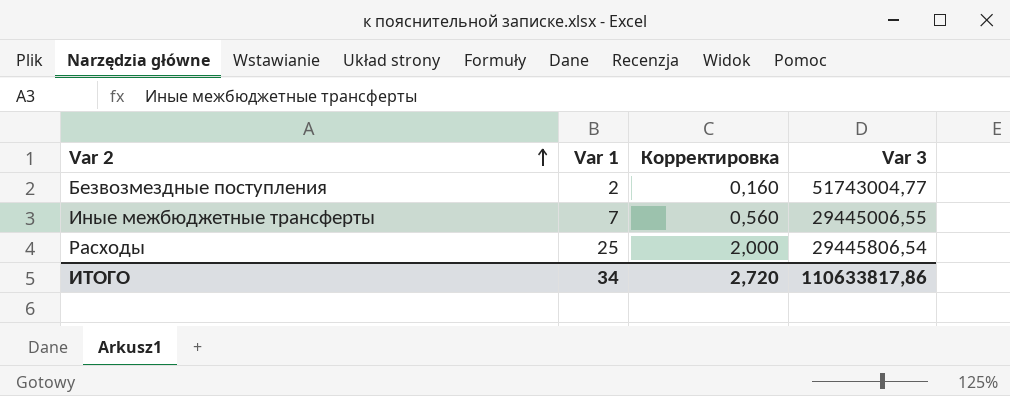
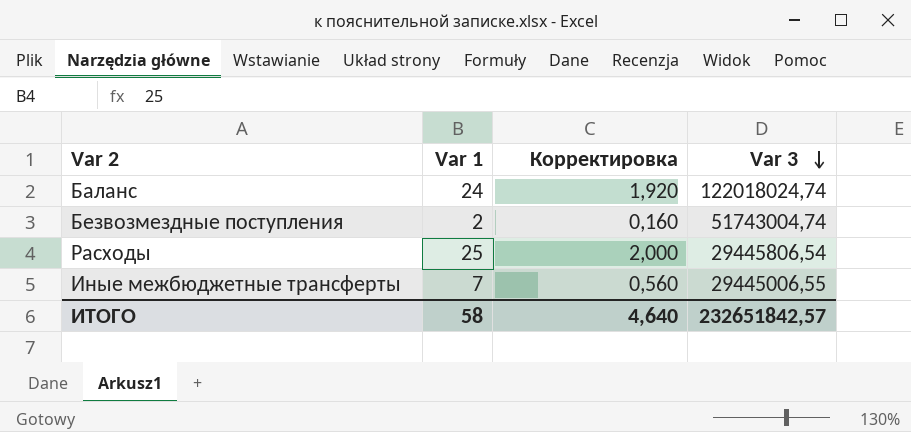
row order: Var 2 ascending -> Var 3 descending
row Баланс: none -> 24 | 1,920 | 122018024,74
Безвозмездные поступления | Var 3: 51743004,77 -> 51743004,74
ИТОГО | Var 1: 34 -> 58
ИТОГО | Корректировка: 2,720 -> 4,640
ИТОГО | Var 3: 110633817,86 -> 232651842,57

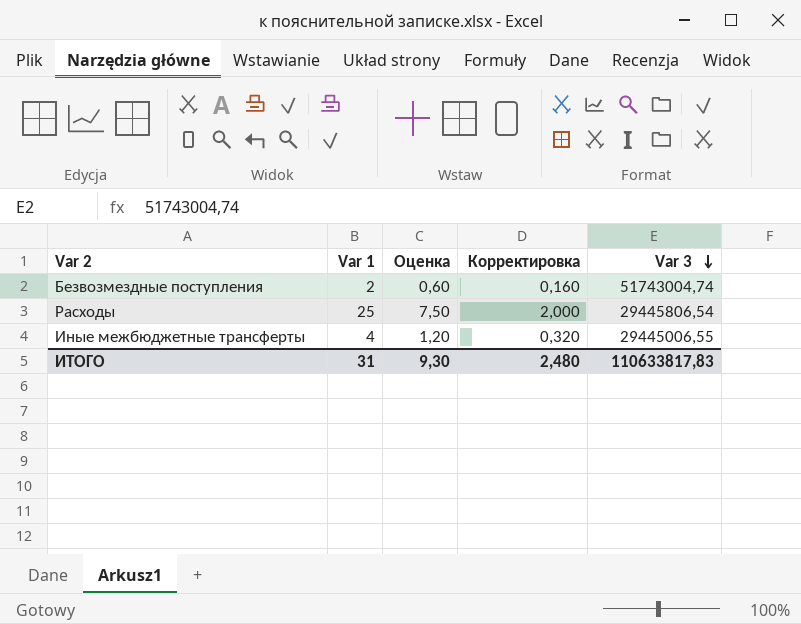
column Оценка | formula: none -> [Var 1] * 0,3
row Баланс: 24 | 1,920 | 122018024,74 -> none
Иные межбюджетные трансферты | Var 1: 7 -> 4
Иные межбюджетные трансферты | Корректировка: 0,560 -> 0,320
ИТОГО | Var 1: 58 -> 31
ИТОГО | Корректировка: 4,640 -> 2,480
ИТОГО | Var 3: 232651842,57 -> 110633817,83

